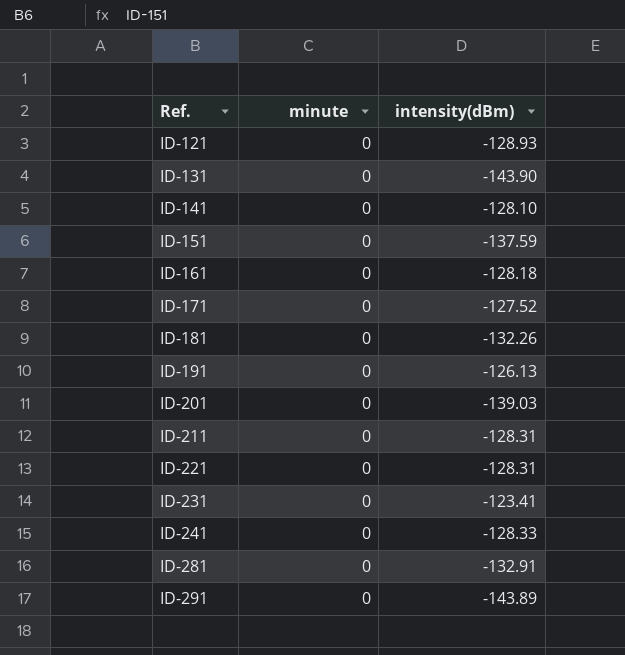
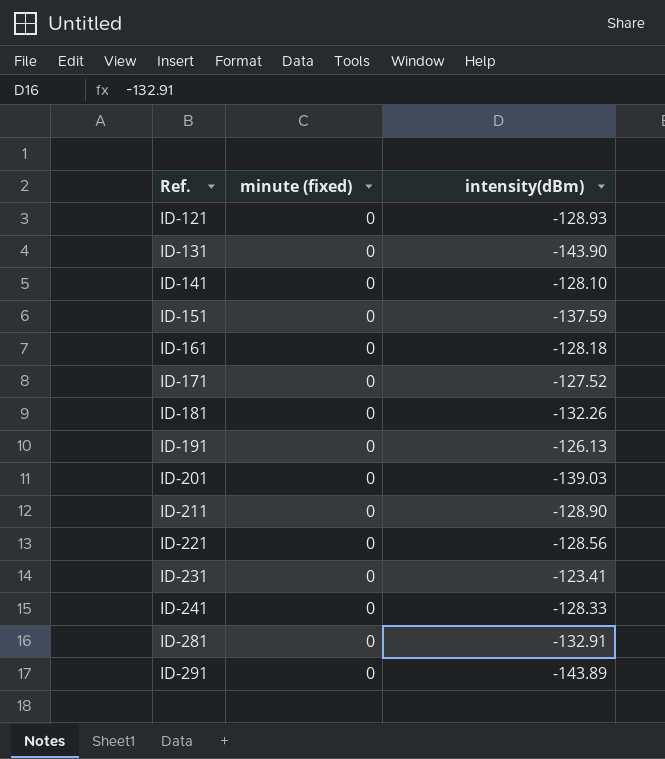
column name: minute -> minute (fixed)
ID-211 | intensity(dBm): -128.31 -> -128.90
ID-221 | intensity(dBm): -128.31 -> -128.56

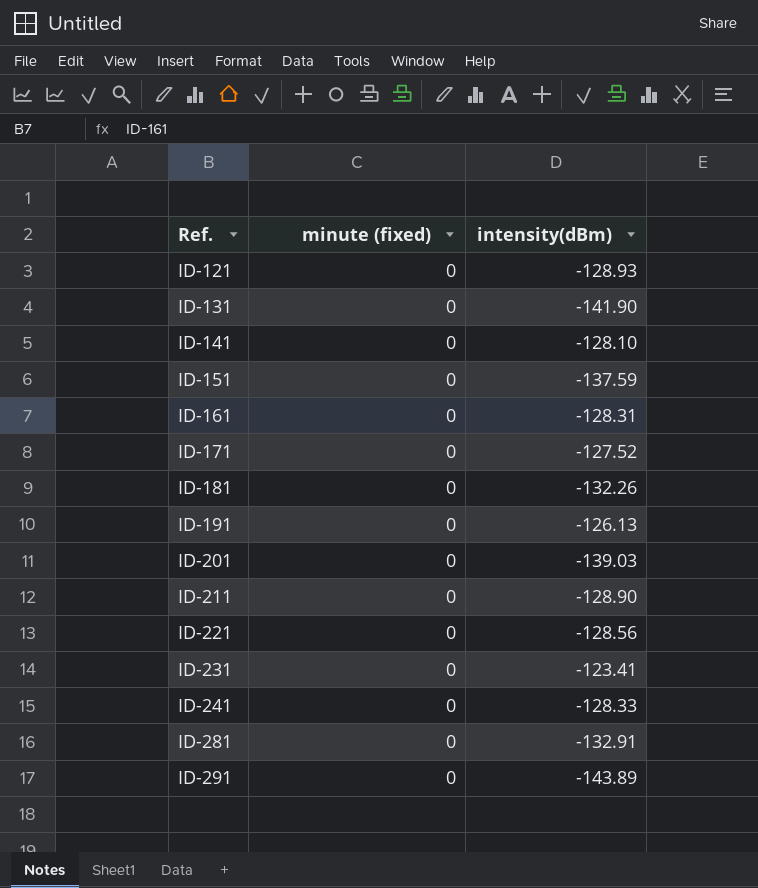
ID-131 | intensity(dBm): -143.90 -> -141.90
ID-161 | intensity(dBm): -128.18 -> -128.31

